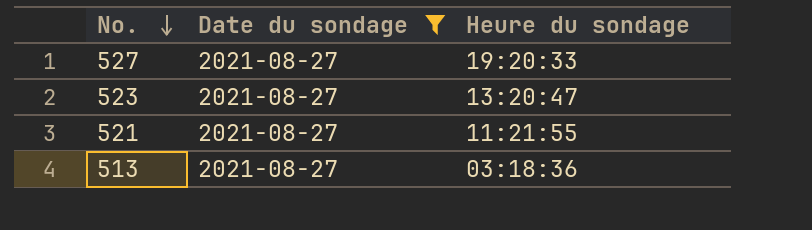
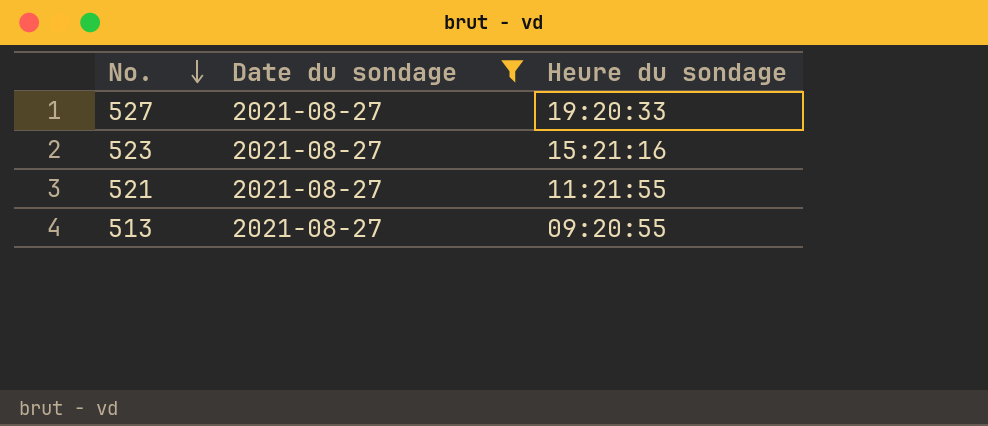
523 | Heure du sondage: 13:20:47 -> 15:21:16
513 | Heure du sondage: 03:18:36 -> 09:20:55

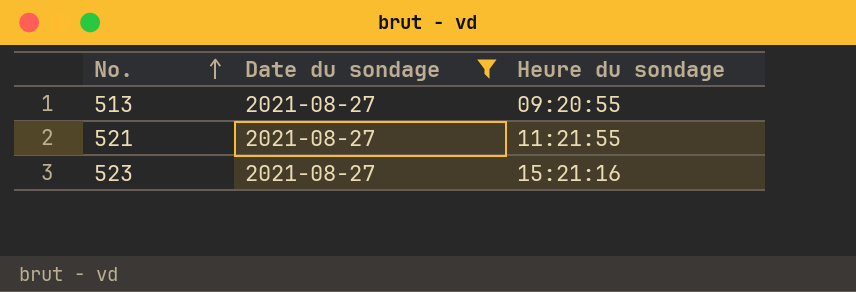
row order: No. descending -> No. ascending
row 527: 2021-08-27 | 19:20:33 -> none

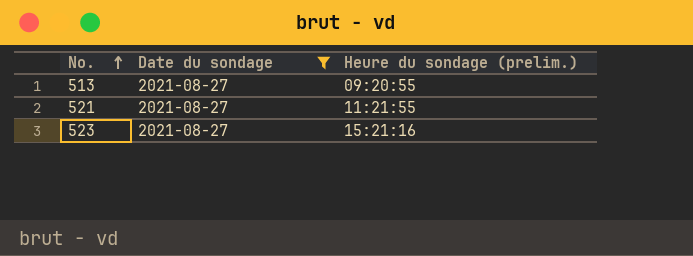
column name: Heure du sondage -> Heure du sondage (prelim.)

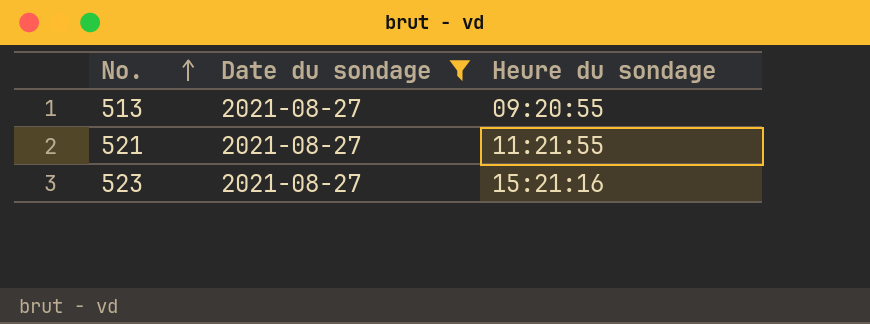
column name: Heure du sondage (prelim.) -> Heure du sondage

